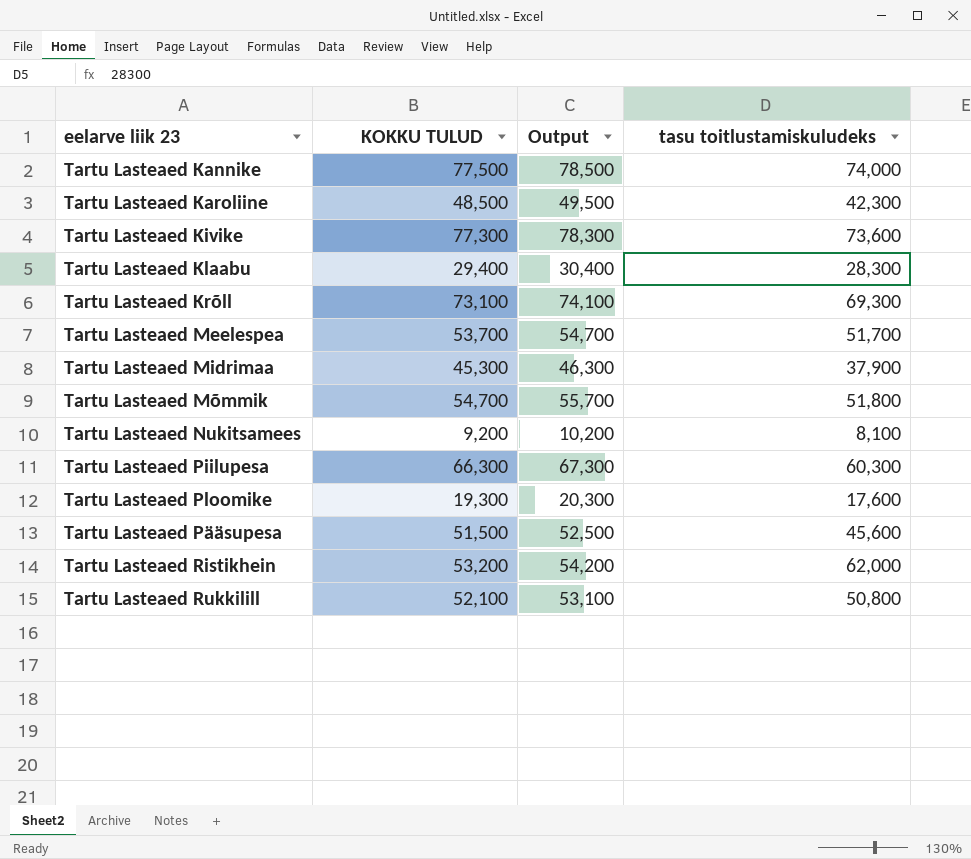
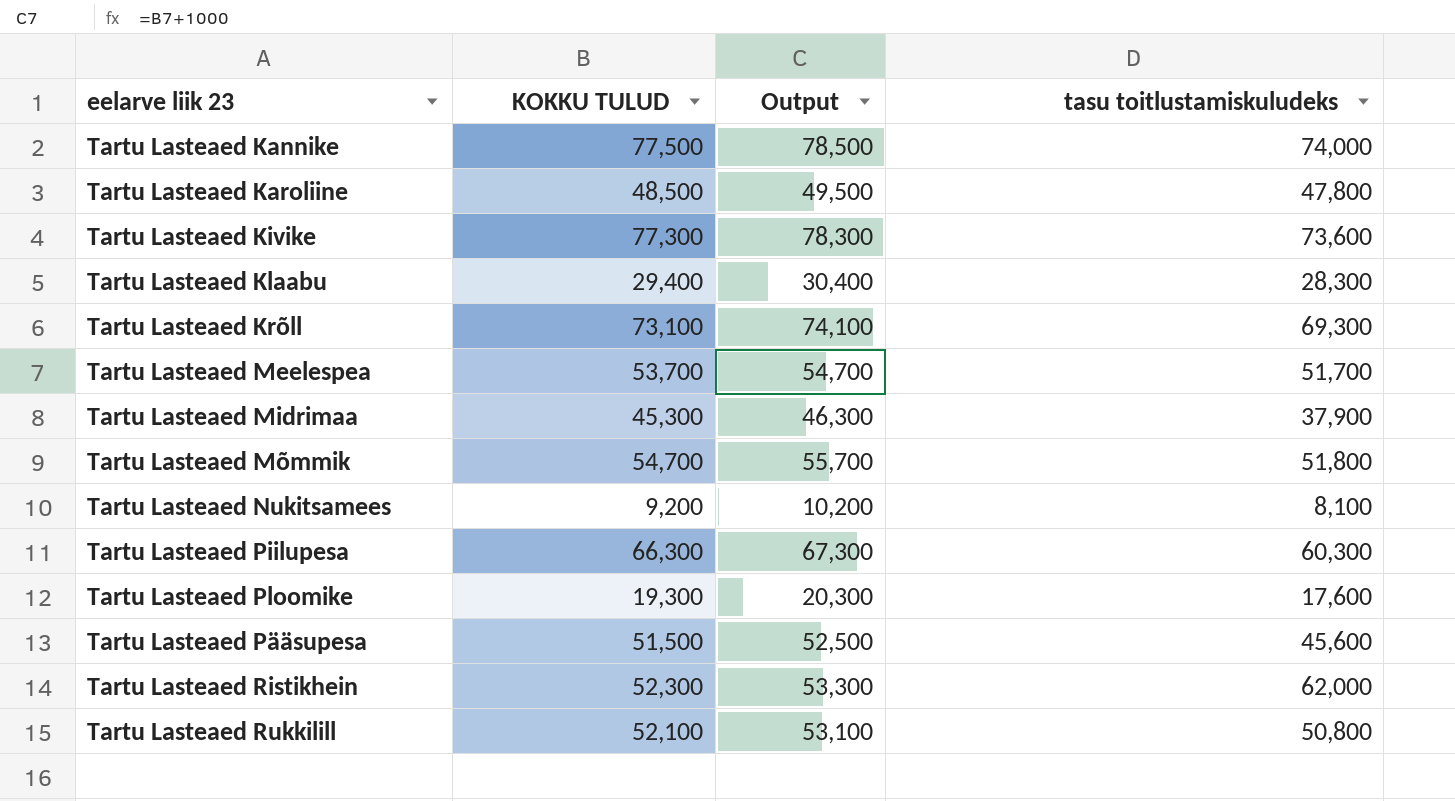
Tartu Lasteaed Karoliine | tasu toitlustamiskuludeks: 42,300 -> 47,800
Tartu Lasteaed Ristikhein | KOKKU TULUD: 53,200 -> 52,300
Tartu Lasteaed Ristikhein | Output: 54,200 -> 53,300

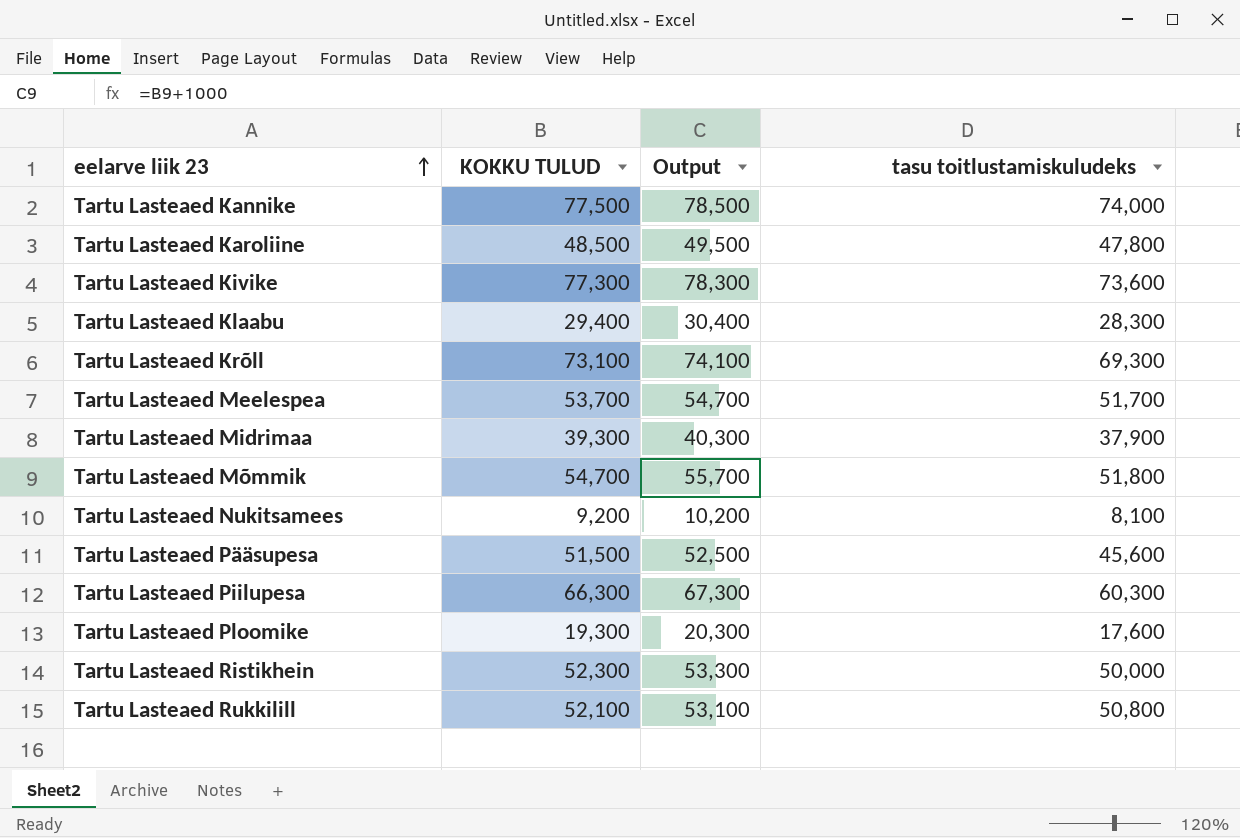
row order: none -> eelarve liik 23 ascending
Tartu Lasteaed Midrimaa | KOKKU TULUD: 45,300 -> 39,300
Tartu Lasteaed Midrimaa | Output: 46,300 -> 40,300
Tartu Lasteaed Ristikhein | tasu toitlustamiskuludeks: 62,000 -> 50,000

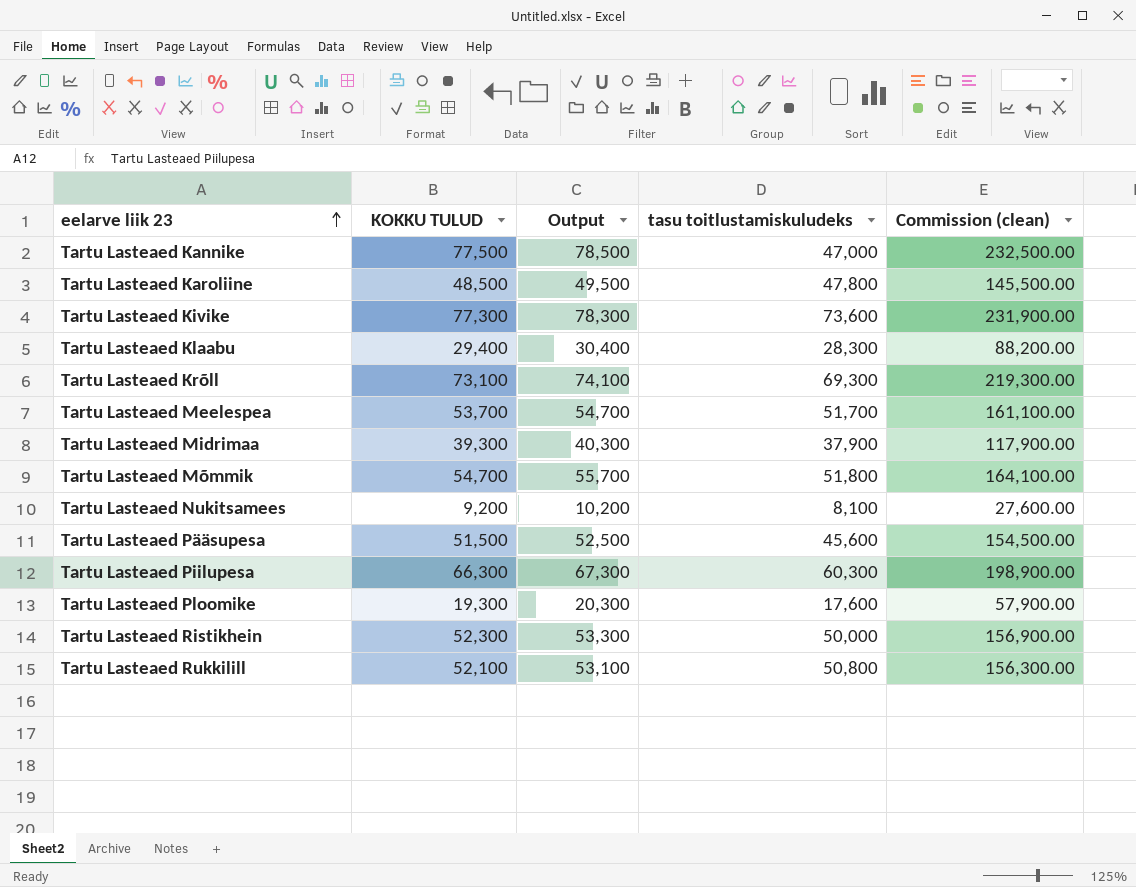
column Commission (clean) | formula: none -> [KOKKU TULUD] * 3
Tartu Lasteaed Kannike | tasu toitlustamiskuludeks: 74,000 -> 47,000

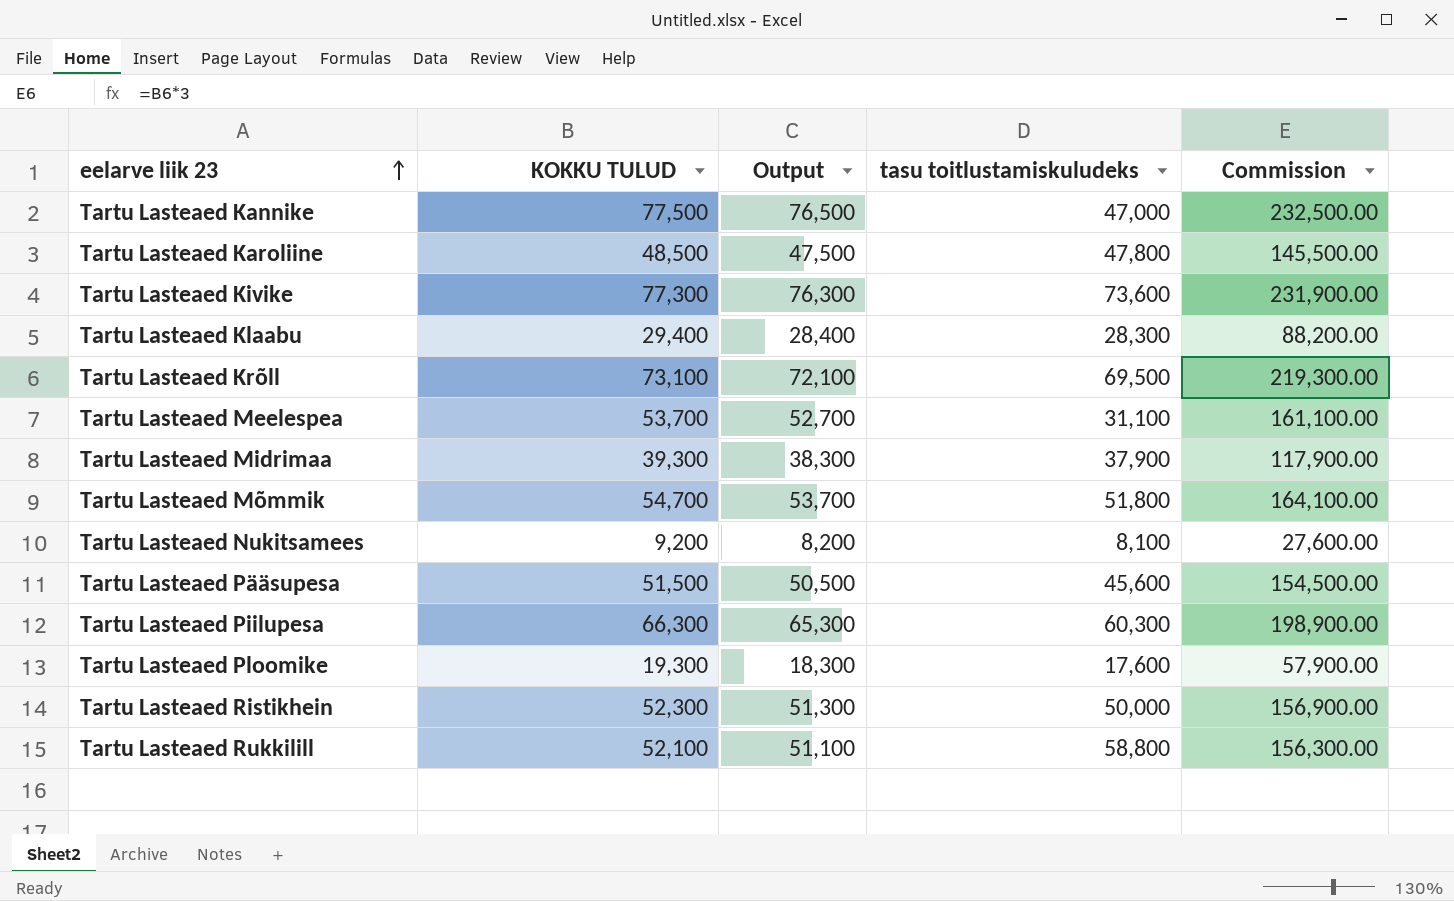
column Output | formula: [KOKKU TULUD] + 1000 -> [KOKKU TULUD] - 1000
column name: Commission (clean) -> Commission
Tartu Lasteaed Krõll | tasu toitlustamiskuludeks: 69,300 -> 69,500
Tartu Lasteaed Meelespea | tasu toitlustamiskuludeks: 51,700 -> 31,100
Tartu Lasteaed Rukkilill | tasu toitlustamiskuludeks: 50,800 -> 58,800

